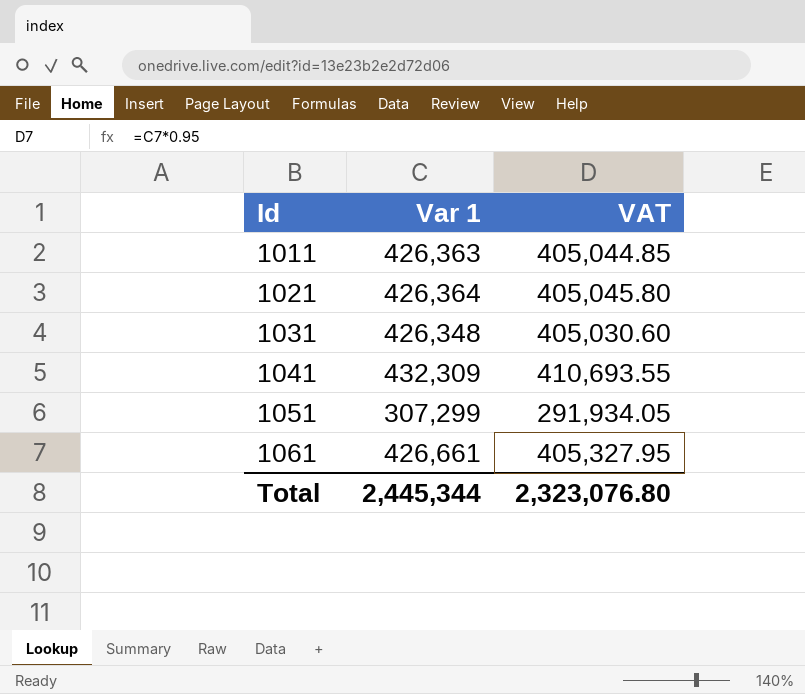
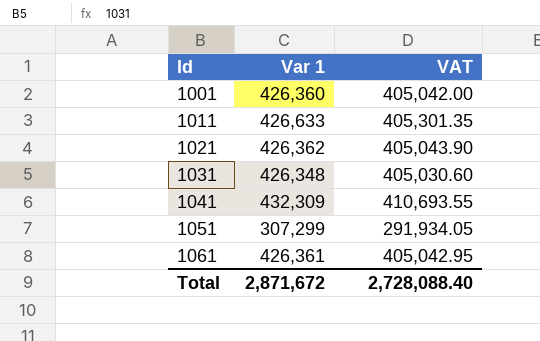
row 1001: none -> 426,360 | 405,042.00
1011 | Var 1: 426,363 -> 426,633
1011 | VAT: 405,044.85 -> 405,301.35
1021 | Var 1: 426,364 -> 426,362
1021 | VAT: 405,045.80 -> 405,043.90
1061 | Var 1: 426,661 -> 426,361
1061 | VAT: 405,327.95 -> 405,042.95
Total | Var 1: 2,445,344 -> 2,871,672
Total | VAT: 2,323,076.80 -> 2,728,088.40

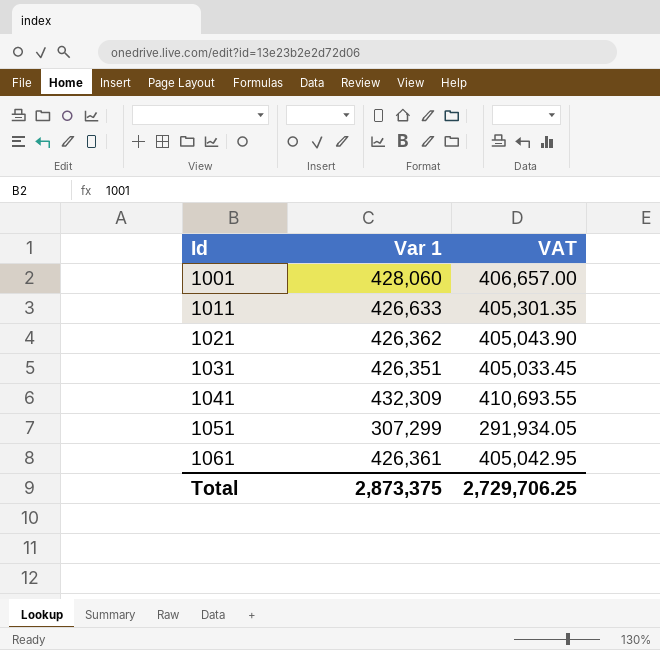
1001 | Var 1: 426,360 -> 428,060
1001 | VAT: 405,042.00 -> 406,657.00
1031 | Var 1: 426,348 -> 426,351
1031 | VAT: 405,030.60 -> 405,033.45
Total | Var 1: 2,871,672 -> 2,873,375
Total | VAT: 2,728,088.40 -> 2,729,706.25

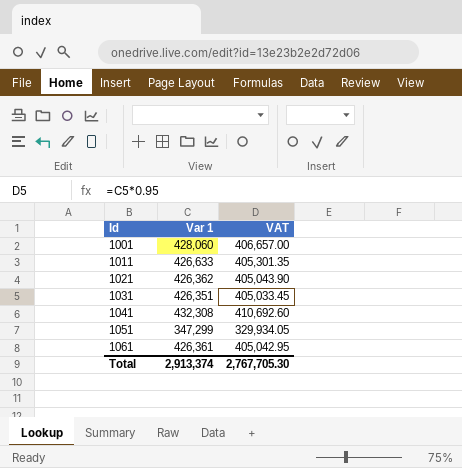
1041 | Var 1: 432,309 -> 432,308
1041 | VAT: 410,693.55 -> 410,692.60
1051 | Var 1: 307,299 -> 347,299
1051 | VAT: 291,934.05 -> 329,934.05
Total | Var 1: 2,873,375 -> 2,913,374
Total | VAT: 2,729,706.25 -> 2,767,705.30

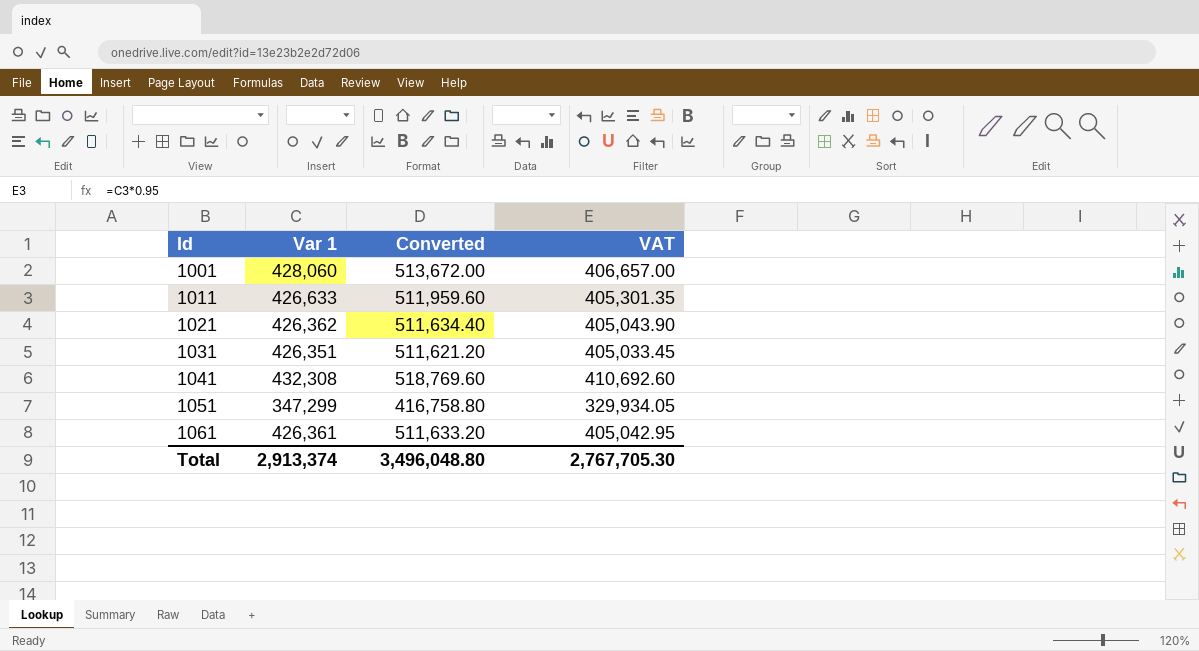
column Converted | formula: none -> [Var 1] * 1.2

